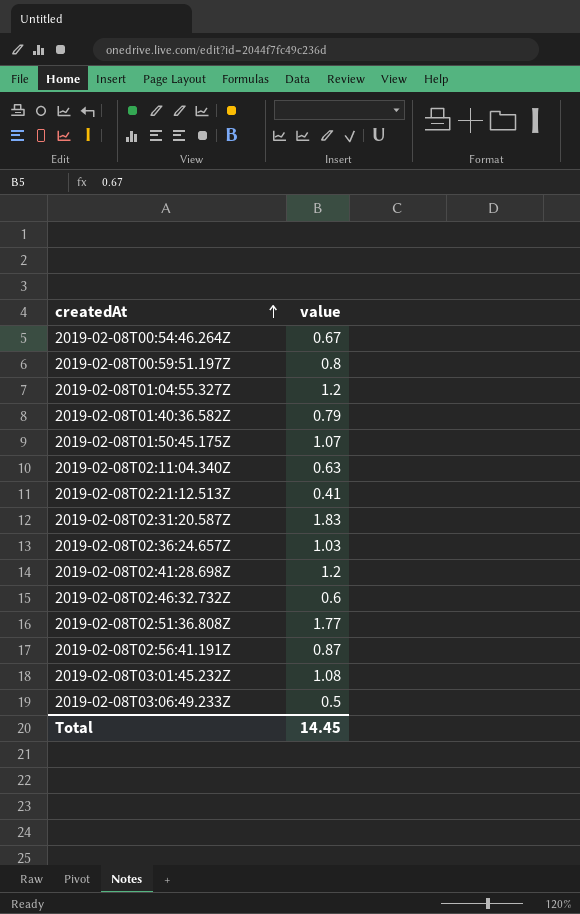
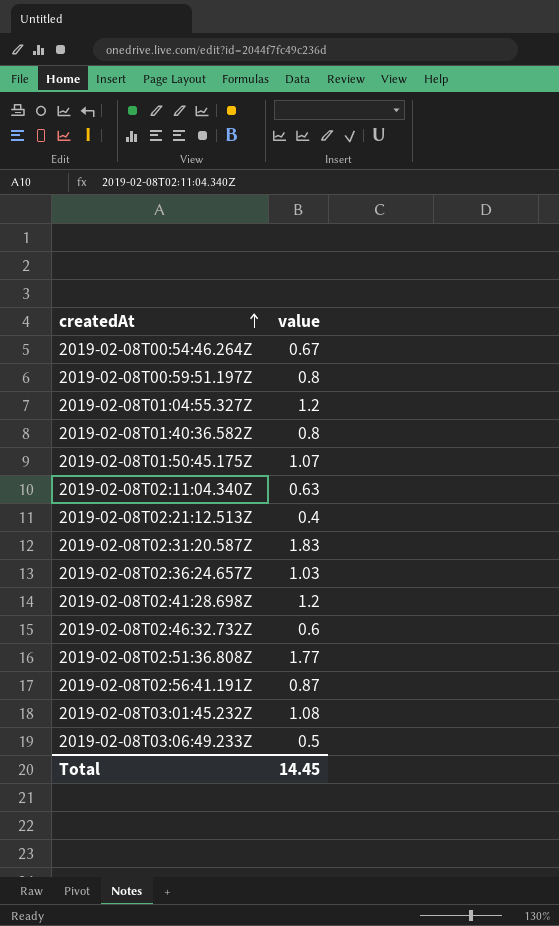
2019-02-08T01:40:36.582Z | value: 0.79 -> 0.8
2019-02-08T02:21:12.513Z | value: 0.41 -> 0.4

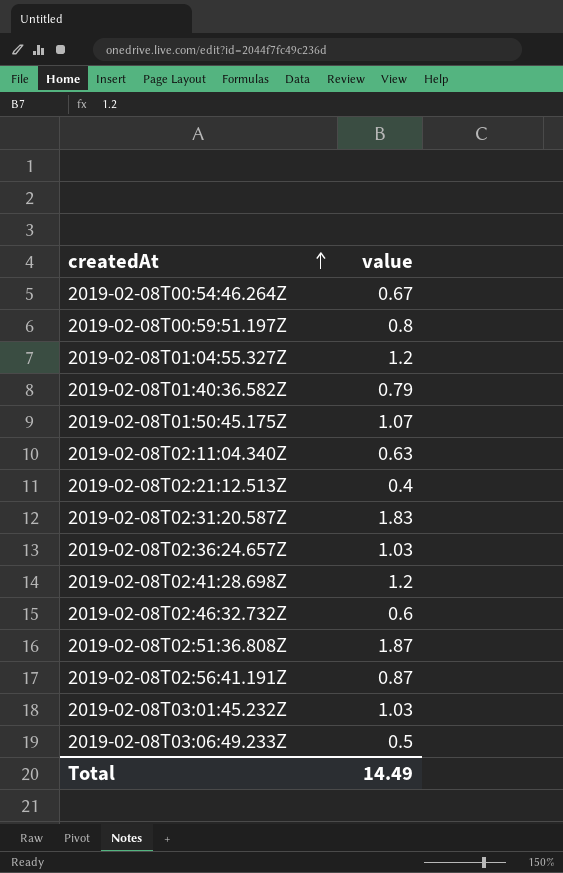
2019-02-08T01:40:36.582Z | value: 0.8 -> 0.79
2019-02-08T02:51:36.808Z | value: 1.77 -> 1.87
2019-02-08T03:01:45.232Z | value: 1.08 -> 1.03
Total | value: 14.45 -> 14.49

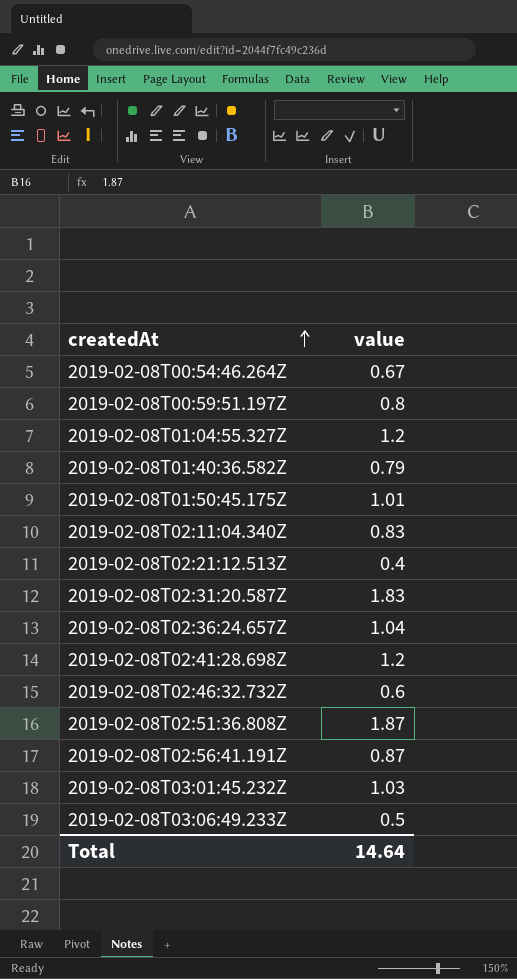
2019-02-08T01:50:45.175Z | value: 1.07 -> 1.01
2019-02-08T02:11:04.340Z | value: 0.63 -> 0.83
2019-02-08T02:36:24.657Z | value: 1.03 -> 1.04
Total | value: 14.49 -> 14.64

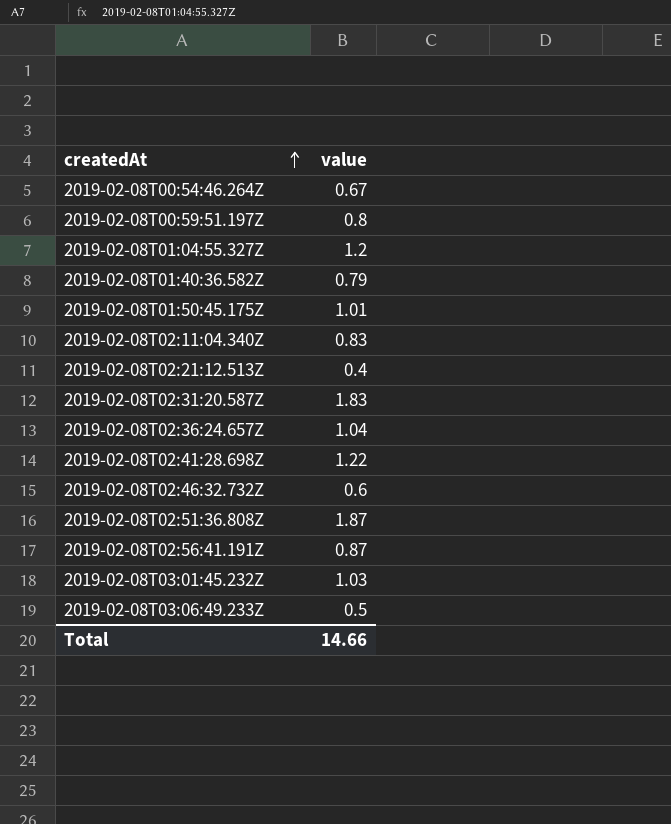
2019-02-08T02:41:28.698Z | value: 1.2 -> 1.22
Total | value: 14.64 -> 14.66

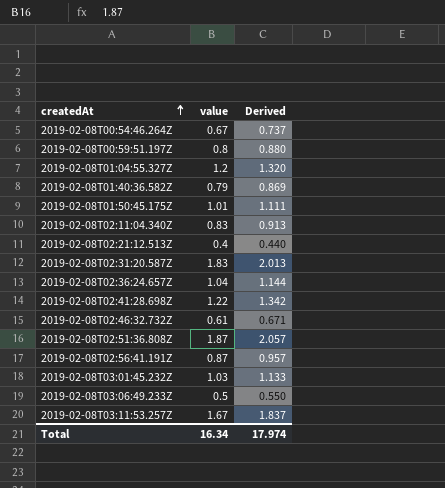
column Derived | formula: none -> [value] * 1.1
2019-02-08T02:46:32.732Z | value: 0.6 -> 0.61
row 2019-02-08T03:11:53.257Z: none -> 1.67 | 1.837
Total | value: 14.66 -> 16.34

